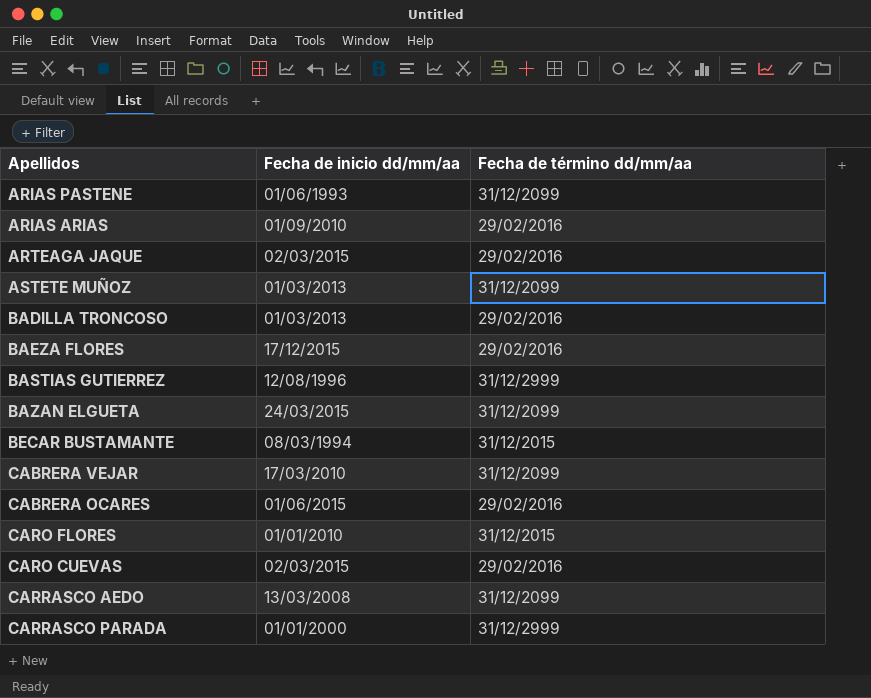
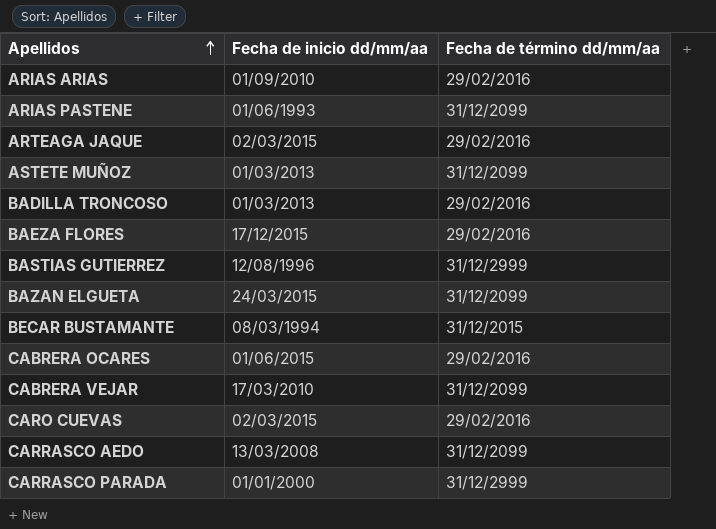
row order: none -> Apellidos ascending
row CARO FLORES: 01/01/2010 | 31/12/2015 -> none

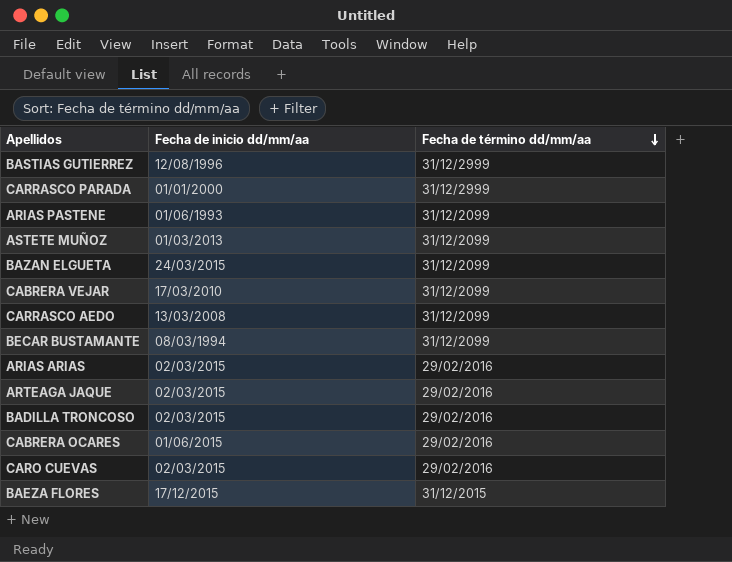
row order: Apellidos ascending -> Fecha de término dd/mm/aa descending
BECAR BUSTAMANTE | Fecha de término dd/mm/aa: 31/12/2015 -> 31/12/2099
ARIAS ARIAS | Fecha de inicio dd/mm/aa: 01/09/2010 -> 02/03/2015
BADILLA TRONCOSO | Fecha de inicio dd/mm/aa: 01/03/2013 -> 02/03/2015
BAEZA FLORES | Fecha de término dd/mm/aa: 29/02/2016 -> 31/12/2015

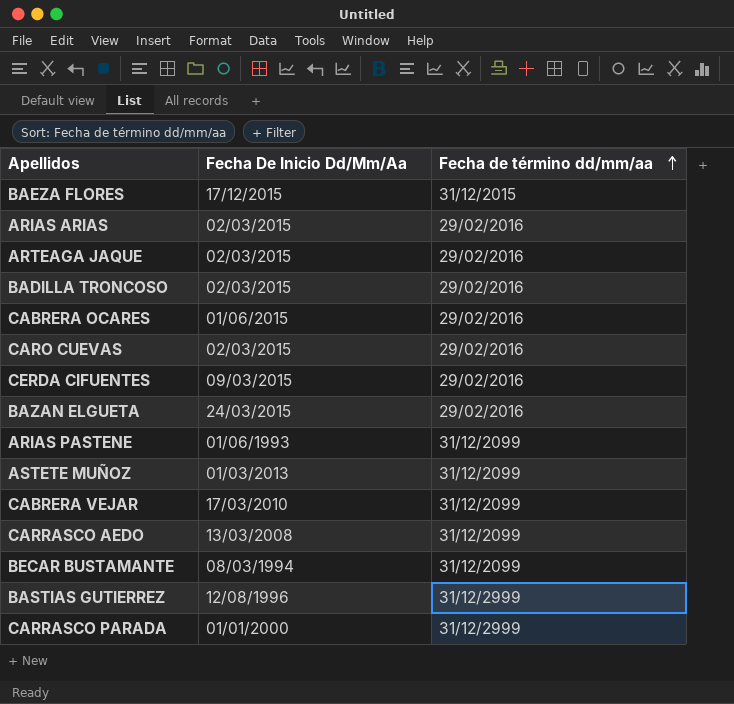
row order: Fecha de término dd/mm/aa descending -> Fecha de término dd/mm/aa ascending
column name: Fecha de inicio dd/mm/aa -> Fecha De Inicio Dd/Mm/Aa
row CERDA CIFUENTES: none -> 09/03/2015 | 29/02/2016
BAZAN ELGUETA | Fecha de término dd/mm/aa: 31/12/2099 -> 29/02/2016

